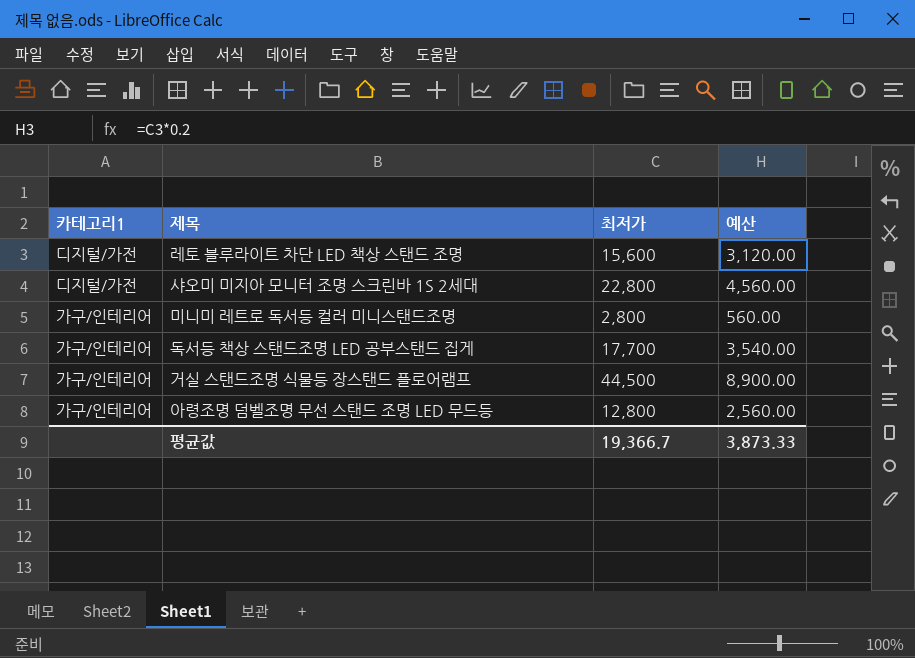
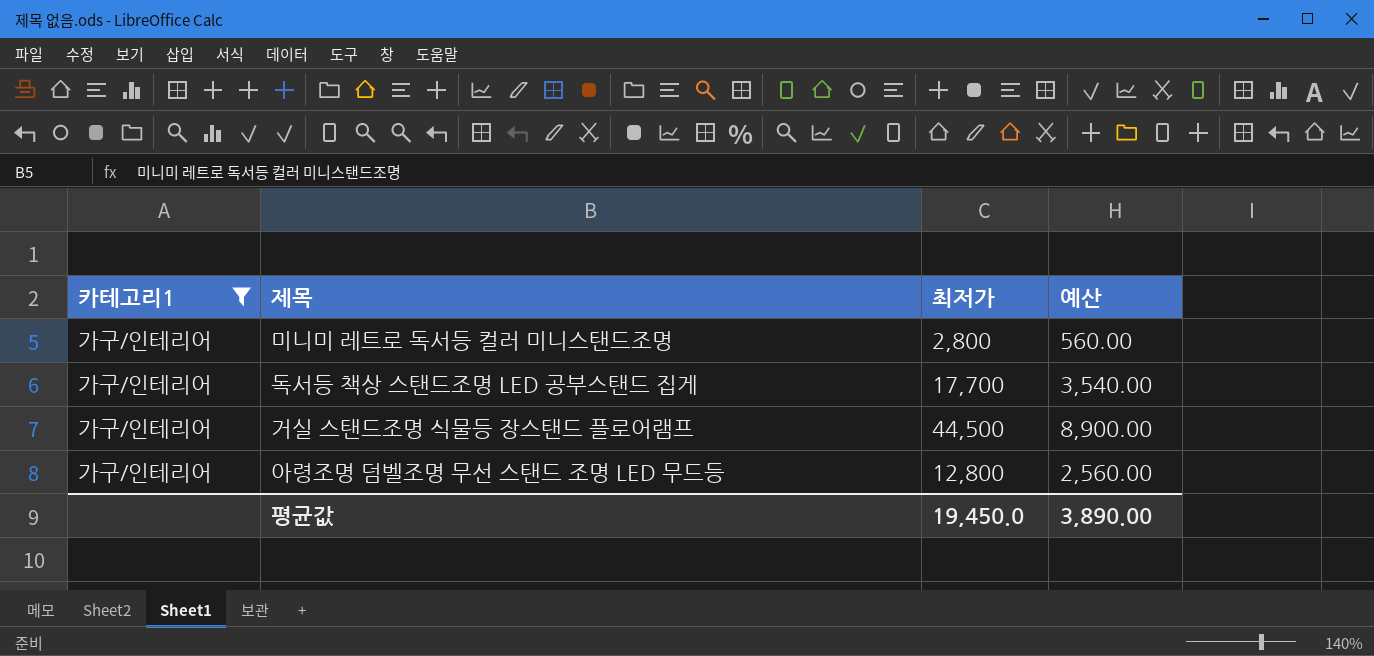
filter: none -> 카테고리1 = 가구/인테리어
평균값 | 최저가: 19,366.7 -> 19,450.0
평균값 | 예산: 3,873.33 -> 3,890.00

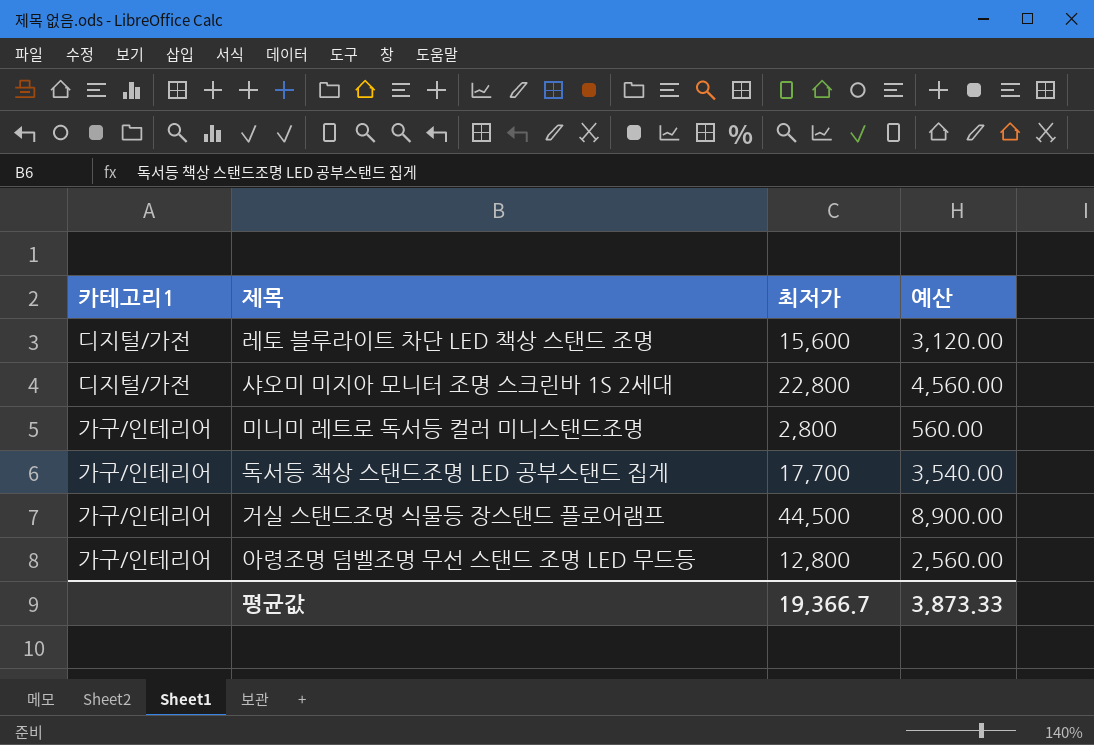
filter: 카테고리1 = 가구/인테리어 -> none
평균값 | 최저가: 19,450.0 -> 19,366.7
평균값 | 예산: 3,890.00 -> 3,873.33

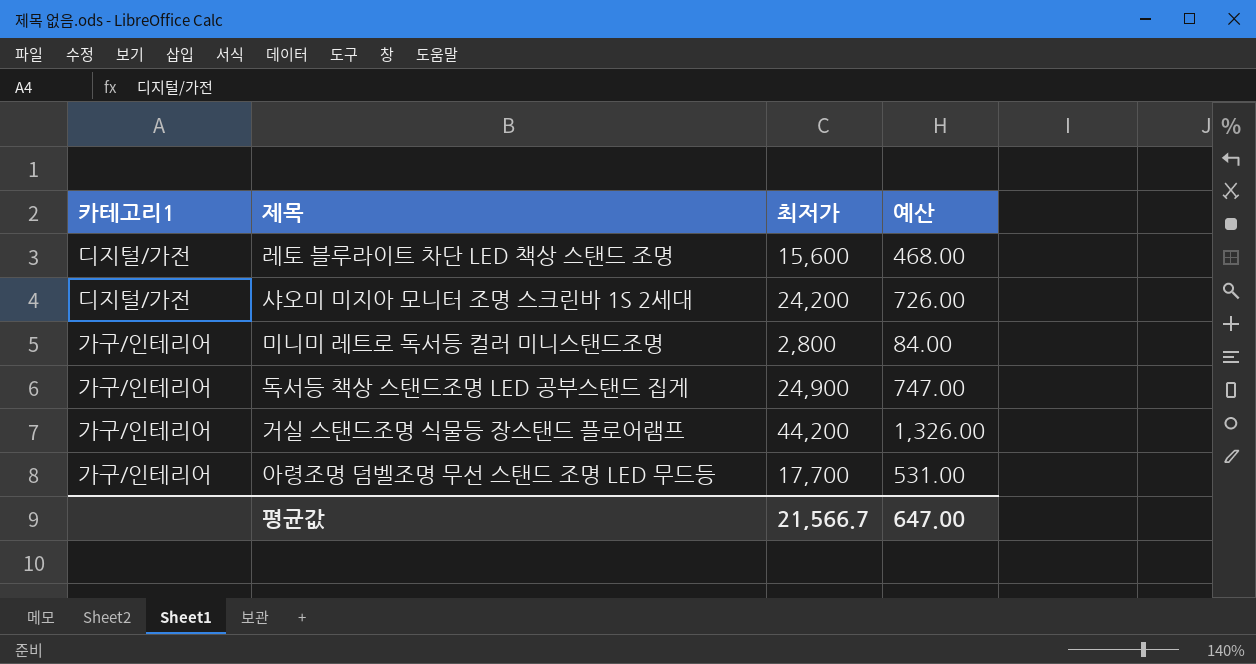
column 예산 | formula: [최저가] * 0.2 -> [최저가] * 0.03
샤오미 미지아 모니터 조명 스크린바 1S 2세대 | 최저가: 22,800 -> 24,200
독서등 책상 스탠드조명 LED 공부스탠드 집게 | 최저가: 17,700 -> 24,900
거실 스탠드조명 식물등 장스탠드 플로어램프 | 최저가: 44,500 -> 44,200
아령조명 덤벨조명 무선 스탠드 조명 LED 무드등 | 최저가: 12,800 -> 17,700
평균값 | 최저가: 19,366.7 -> 21,566.7
평균값 | 예산: 3,873.33 -> 647.00

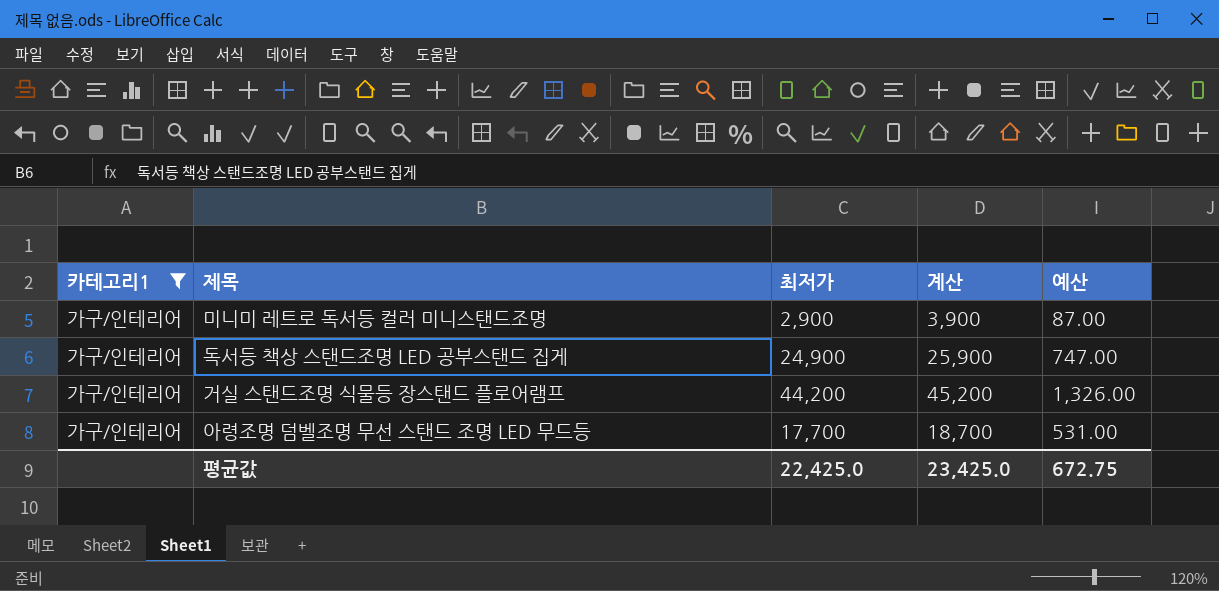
filter: none -> 카테고리1 = 가구/인테리어
column 계산 | formula: none -> [최저가] + 1000
미니미 레트로 독서등 컬러 미니스탠드조명 | 최저가: 2,800 -> 2,900
미니미 레트로 독서등 컬러 미니스탠드조명 | 예산: 84.00 -> 87.00
평균값 | 최저가: 21,566.7 -> 22,425.0
평균값 | 예산: 647.00 -> 672.75

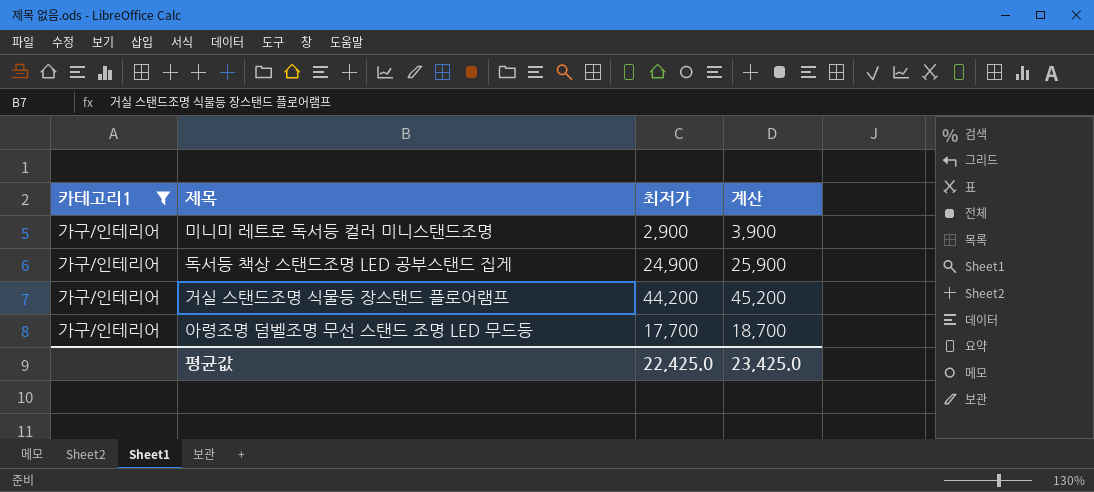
column 예산 | formula: [최저가] * 0.03 -> none

